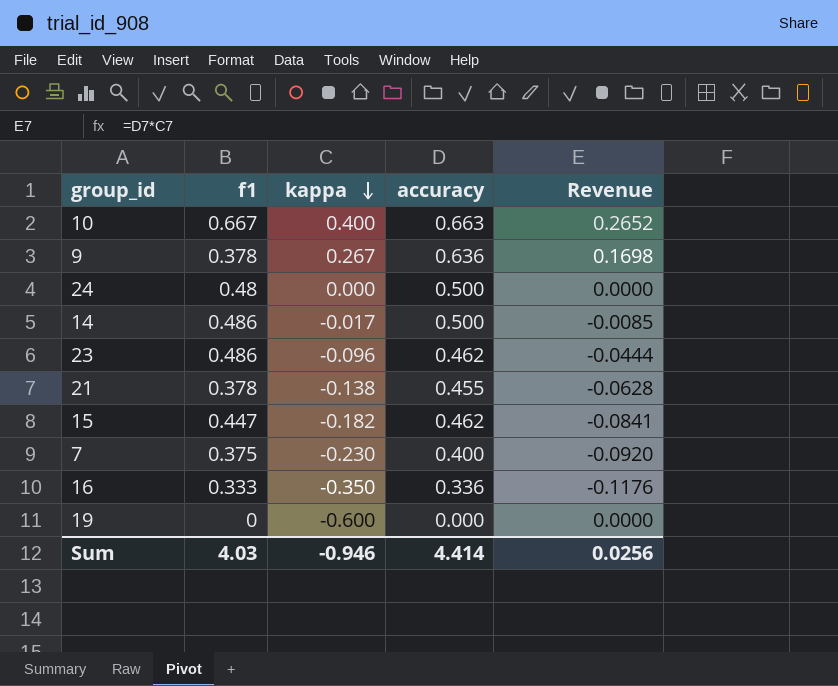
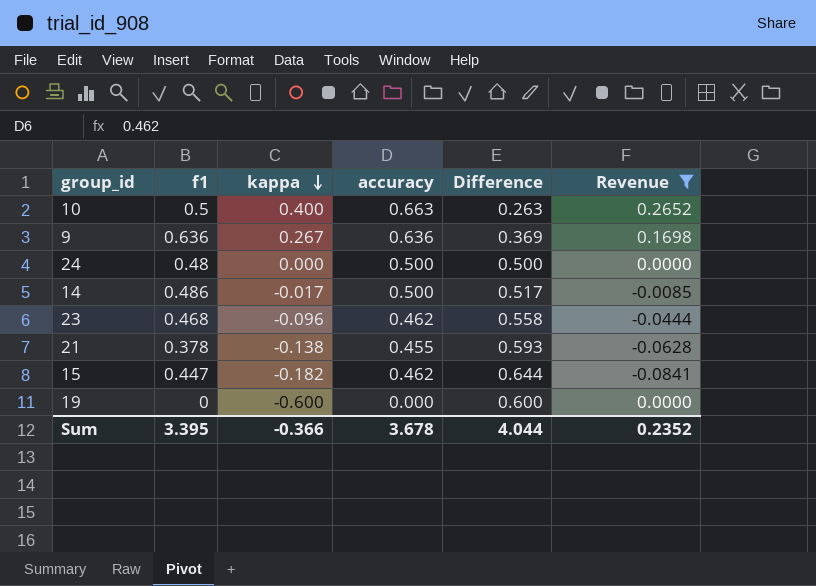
filter: none -> Revenue >= -0.0841
column Difference | formula: none -> [accuracy] - [kappa]
10 | f1: 0.667 -> 0.5
9 | f1: 0.378 -> 0.636
23 | f1: 0.486 -> 0.468
Sum | f1: 4.03 -> 3.395
Sum | kappa: -0.946 -> -0.366
Sum | accuracy: 4.414 -> 3.678
Sum | Revenue: 0.0256 -> 0.2352

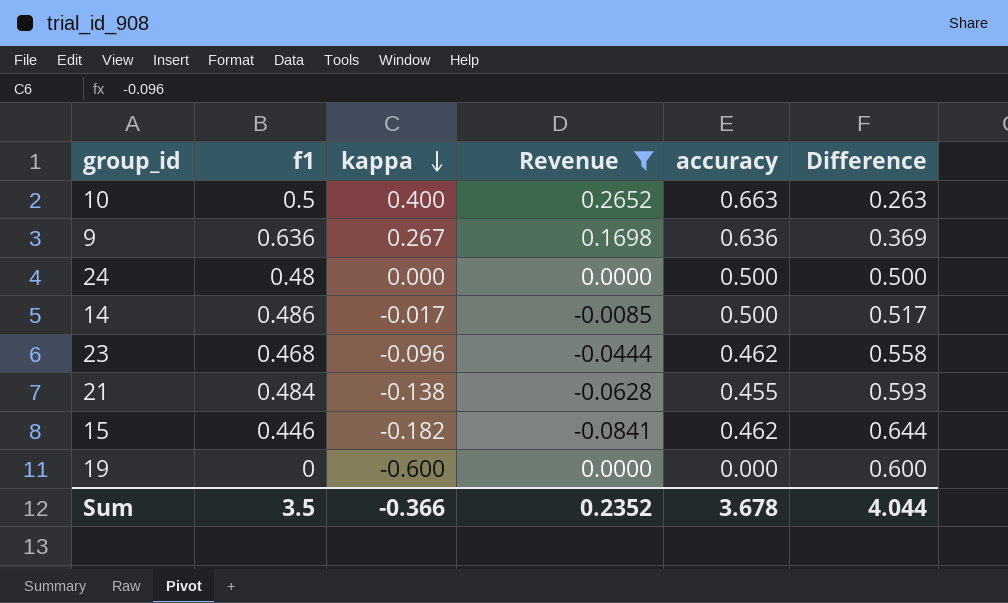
column Revenue | position: 6 -> 4
21 | f1: 0.378 -> 0.484
15 | f1: 0.447 -> 0.446
Sum | f1: 3.395 -> 3.5

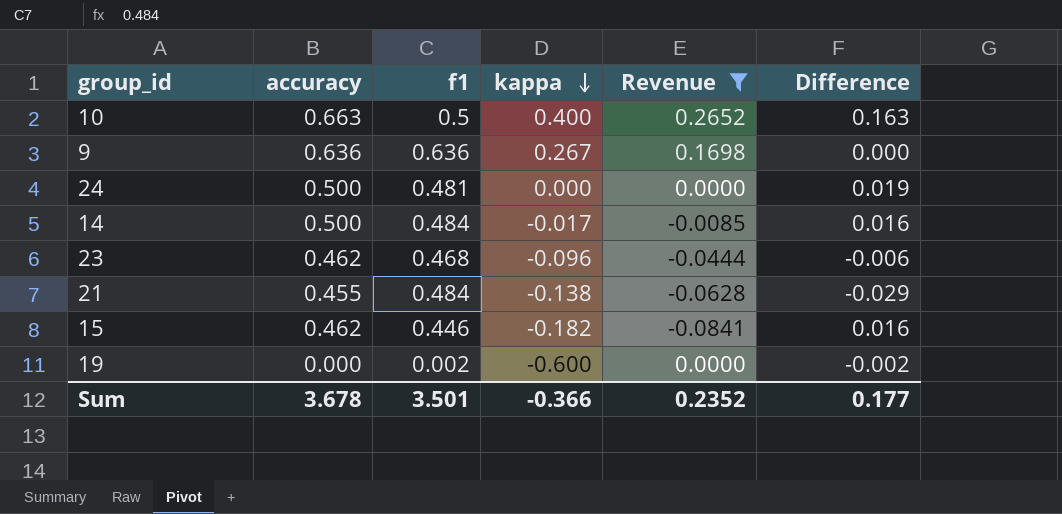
column accuracy | position: 5 -> 2
column Difference | formula: [accuracy] - [kappa] -> [accuracy] - [f1]
24 | f1: 0.48 -> 0.481
14 | f1: 0.486 -> 0.484
19 | f1: 0 -> 0.002
Sum | f1: 3.5 -> 3.501
Sum | Difference: 4.044 -> 0.177

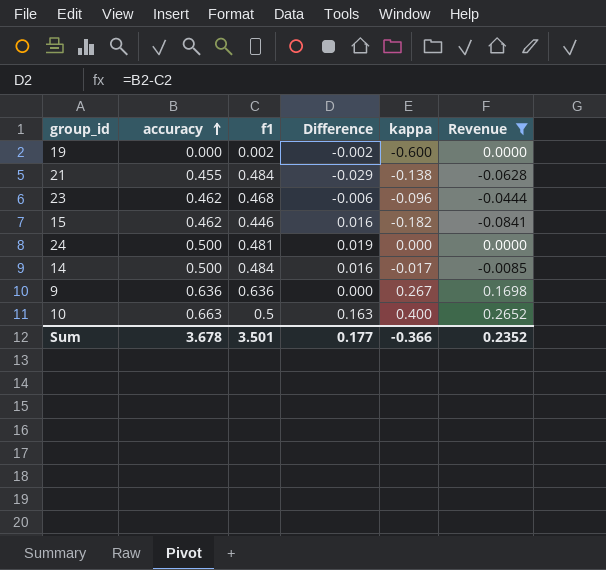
row order: kappa descending -> accuracy ascending
column Difference | position: 6 -> 4

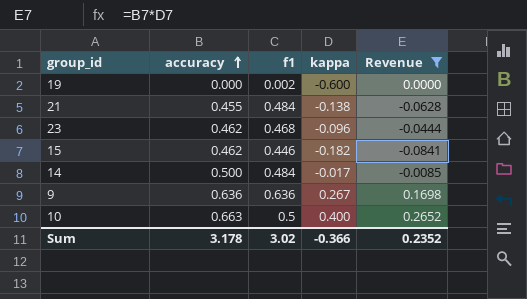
column Difference | formula: [accuracy] - [f1] -> none
row 24: 0.500 | 0.481 | 0.019 | 0.000 | 0.0000 -> none
Sum | accuracy: 3.678 -> 3.178
Sum | f1: 3.501 -> 3.02

